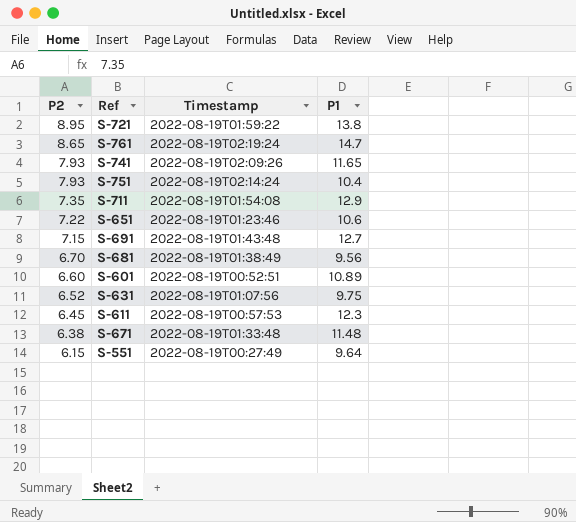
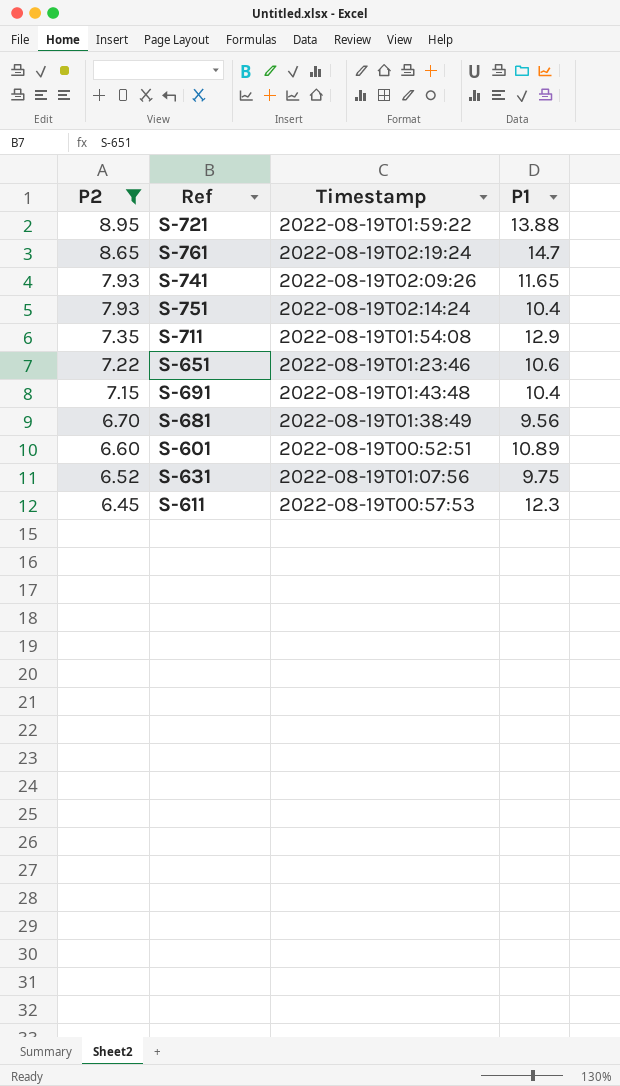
filter: none -> P2 >= 6.45
S-721 | P1: 13.8 -> 13.88
S-691 | P1: 12.7 -> 10.4

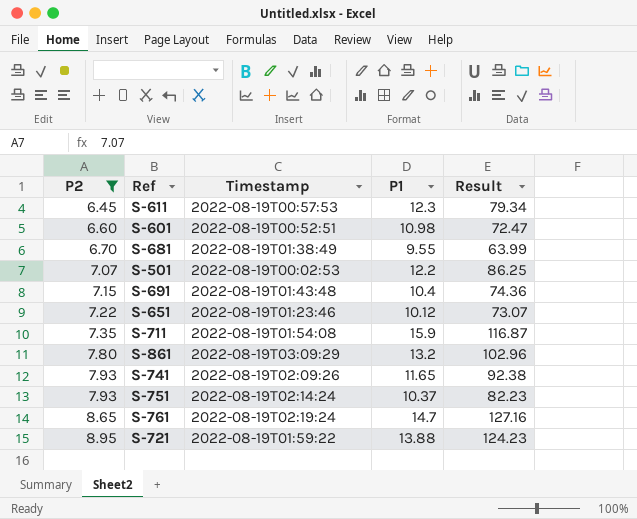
row order: P2 descending -> P2 ascending
column Result | formula: none -> [P2] * [P1]
row S-631: 6.52 | 2022-08-19T01:07:56 | 9.75 -> none
S-601 | P1: 10.89 -> 10.98
S-681 | P1: 9.56 -> 9.55
row S-501: none -> 7.07 | 2022-08-19T00:02:53 | 12.2 | 86.25
S-651 | P1: 10.6 -> 10.12
S-711 | P1: 12.9 -> 15.9
row S-861: none -> 7.80 | 2022-08-19T03:09:29 | 13.2 | 102.96
S-751 | P1: 10.4 -> 10.37

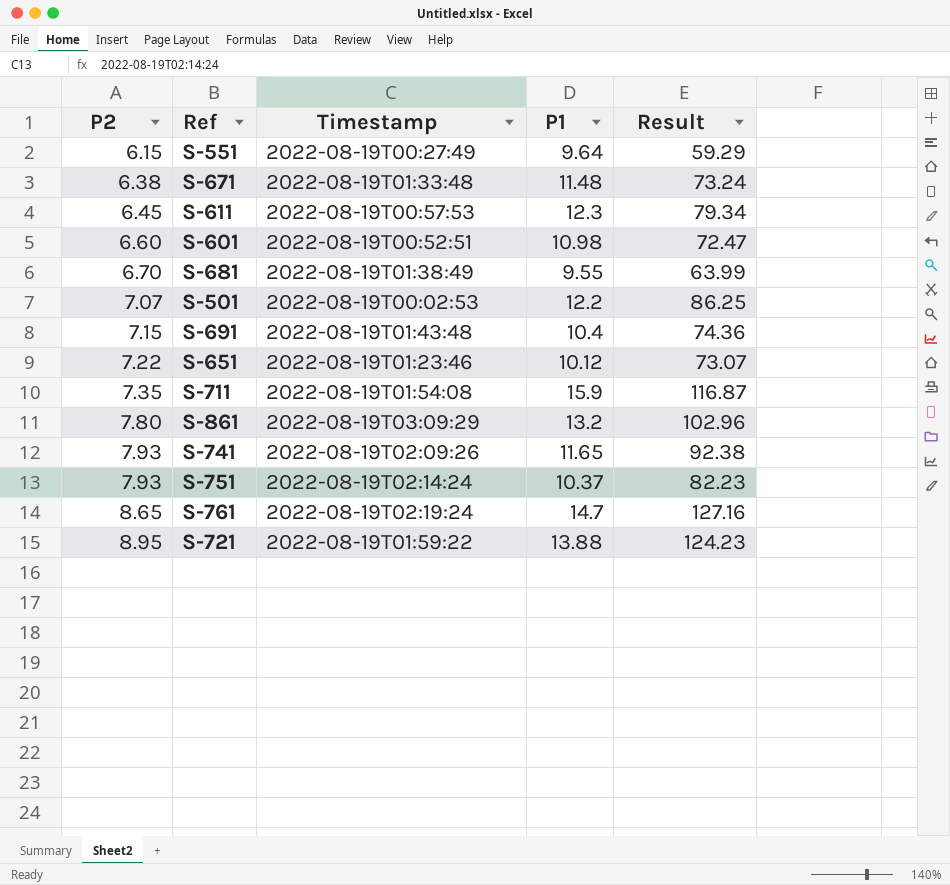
filter: P2 >= 6.45 -> none

